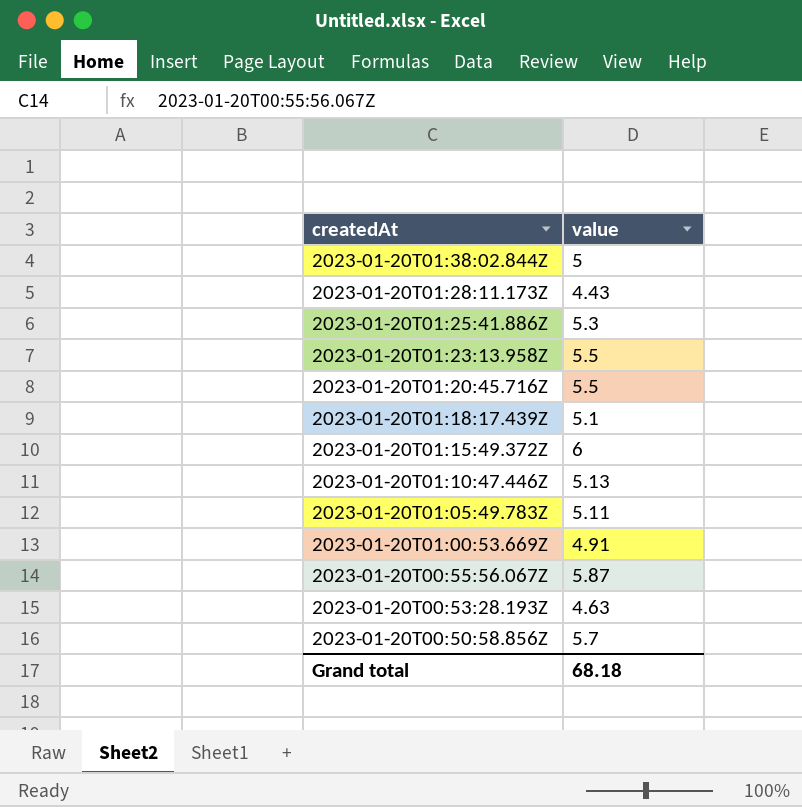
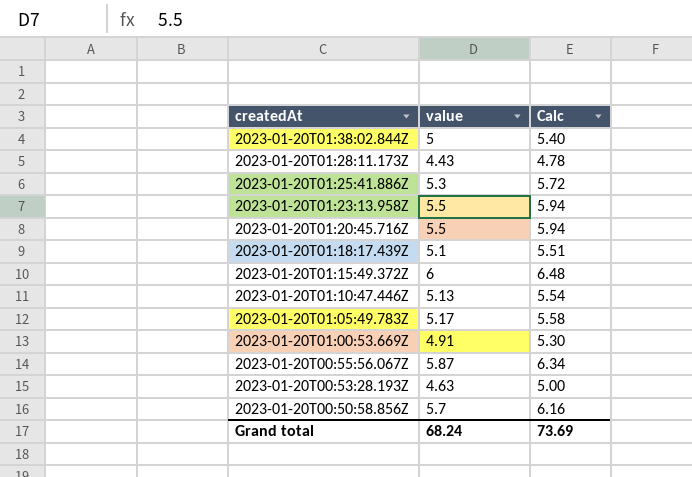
column Calc | formula: none -> [value] * 1.08
2023-01-20T01:05:49.783Z | value: 5.11 -> 5.17
Grand total | value: 68.18 -> 68.24

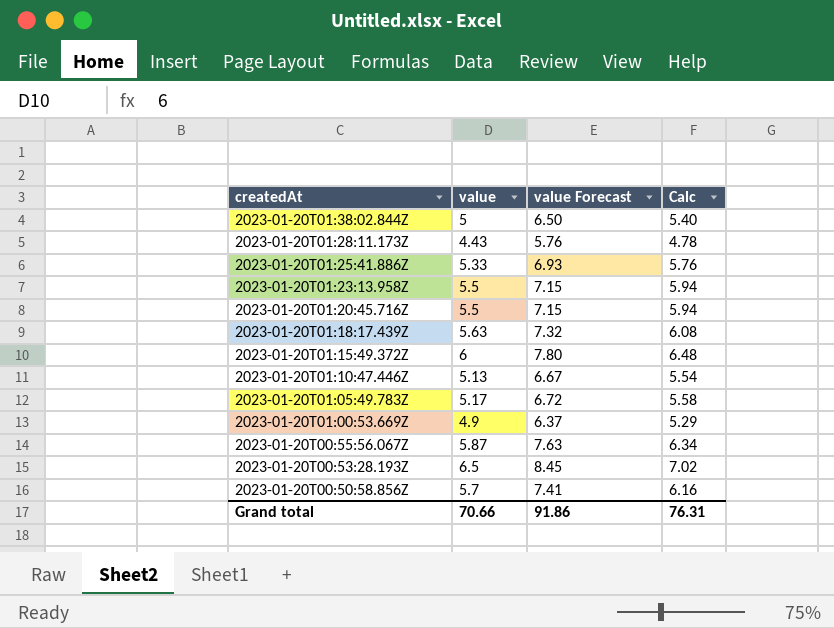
column value Forecast | formula: none -> [value] * 1.3
2023-01-20T01:25:41.886Z | value: 5.3 -> 5.33
2023-01-20T01:25:41.886Z | Calc: 5.72 -> 5.76
2023-01-20T01:18:17.439Z | value: 5.1 -> 5.63
2023-01-20T01:18:17.439Z | Calc: 5.51 -> 6.08
2023-01-20T01:00:53.669Z | value: 4.91 -> 4.9
2023-01-20T01:00:53.669Z | Calc: 5.30 -> 5.29
2023-01-20T00:53:28.193Z | value: 4.63 -> 6.5
2023-01-20T00:53:28.193Z | Calc: 5.00 -> 7.02
Grand total | value: 68.24 -> 70.66
Grand total | Calc: 73.69 -> 76.31

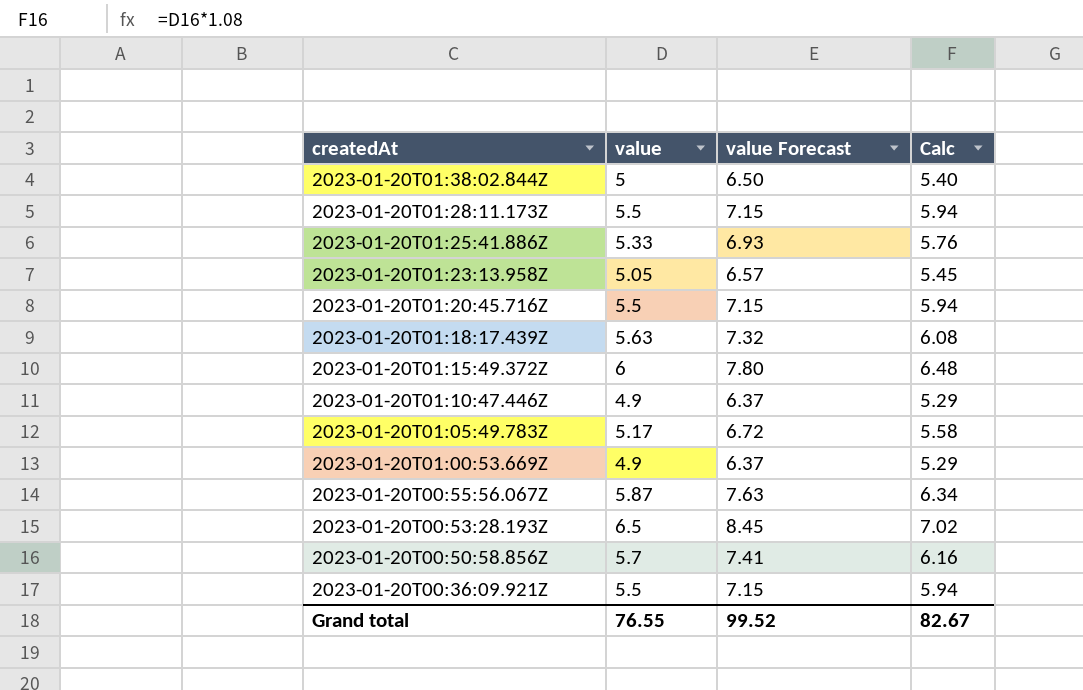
2023-01-20T01:28:11.173Z | value: 4.43 -> 5.5
2023-01-20T01:28:11.173Z | value Forecast: 5.76 -> 7.15
2023-01-20T01:28:11.173Z | Calc: 4.78 -> 5.94
2023-01-20T01:23:13.958Z | value: 5.5 -> 5.05
2023-01-20T01:23:13.958Z | value Forecast: 7.15 -> 6.57
2023-01-20T01:23:13.958Z | Calc: 5.94 -> 5.45
2023-01-20T01:10:47.446Z | value: 5.13 -> 4.9
2023-01-20T01:10:47.446Z | value Forecast: 6.67 -> 6.37
2023-01-20T01:10:47.446Z | Calc: 5.54 -> 5.29
row 2023-01-20T00:36:09.921Z: none -> 5.5 | 7.15 | 5.94
Grand total | value: 70.66 -> 76.55
Grand total | value Forecast: 91.86 -> 99.52
Grand total | Calc: 76.31 -> 82.67

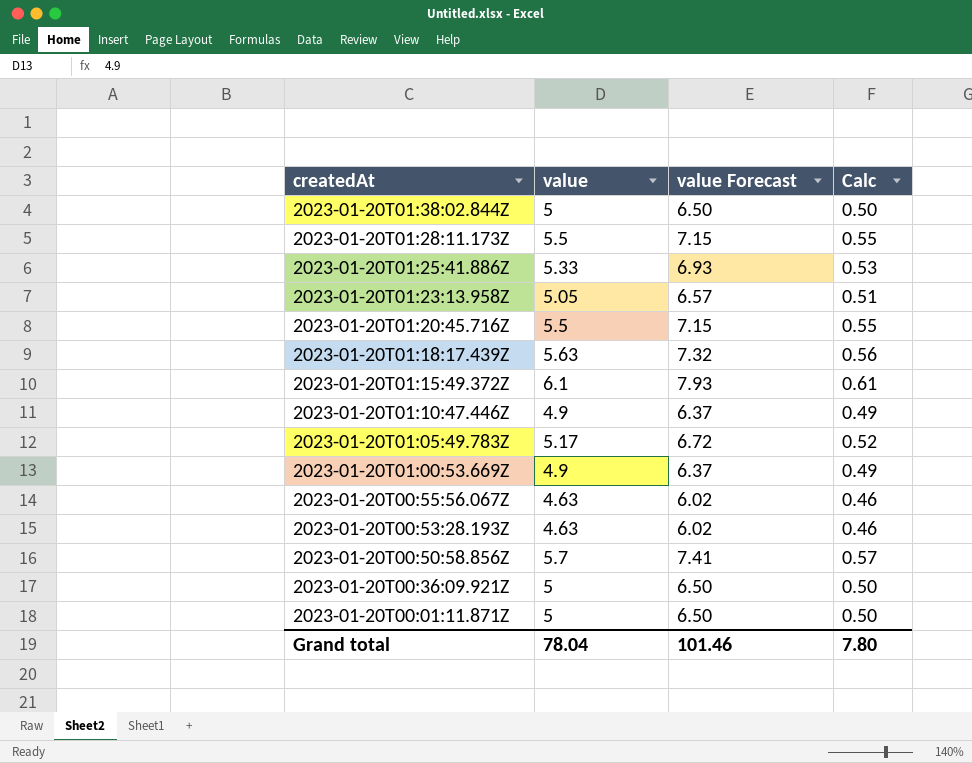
column Calc | formula: [value] * 1.08 -> [value] * 0.1
2023-01-20T01:15:49.372Z | value: 6 -> 6.1
2023-01-20T01:15:49.372Z | value Forecast: 7.80 -> 7.93
2023-01-20T00:55:56.067Z | value: 5.87 -> 4.63
2023-01-20T00:55:56.067Z | value Forecast: 7.63 -> 6.02
2023-01-20T00:53:28.193Z | value: 6.5 -> 4.63
2023-01-20T00:53:28.193Z | value Forecast: 8.45 -> 6.02
2023-01-20T00:36:09.921Z | value: 5.5 -> 5
2023-01-20T00:36:09.921Z | value Forecast: 7.15 -> 6.50
row 2023-01-20T00:01:11.871Z: none -> 5 | 6.50 | 0.50
Grand total | value: 76.55 -> 78.04
Grand total | value Forecast: 99.52 -> 101.46
Grand total | Calc: 82.67 -> 7.80

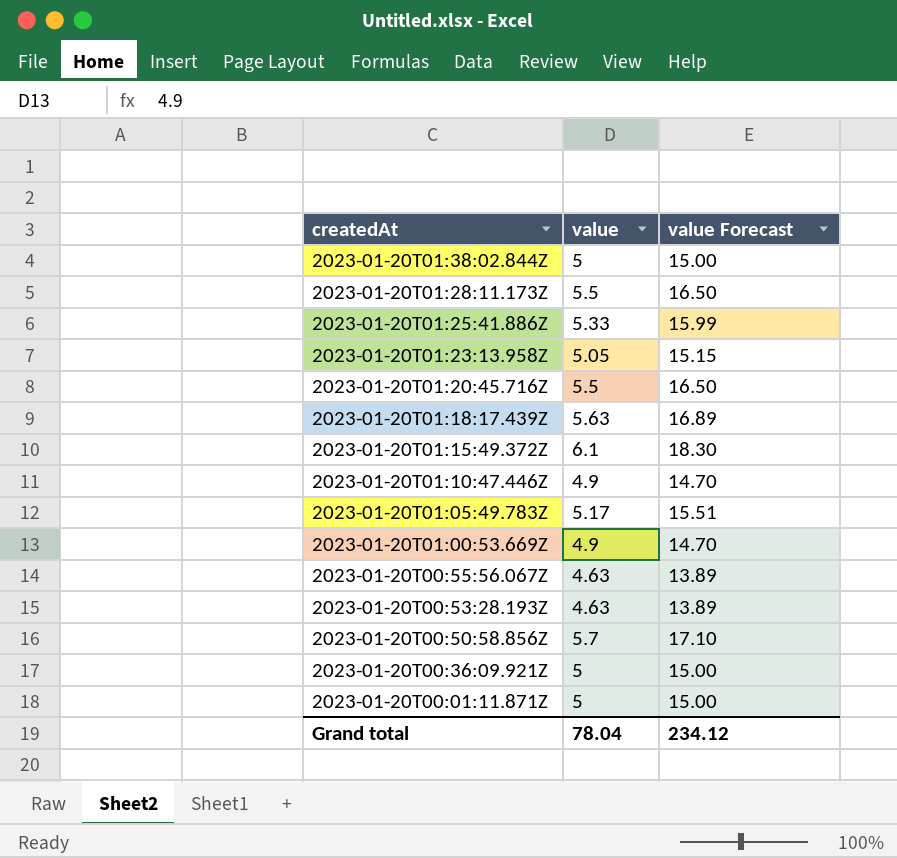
column Calc | formula: [value] * 0.1 -> none
column value Forecast | formula: [value] * 1.3 -> [value] * 3
Grand total | value Forecast: 101.46 -> 234.12

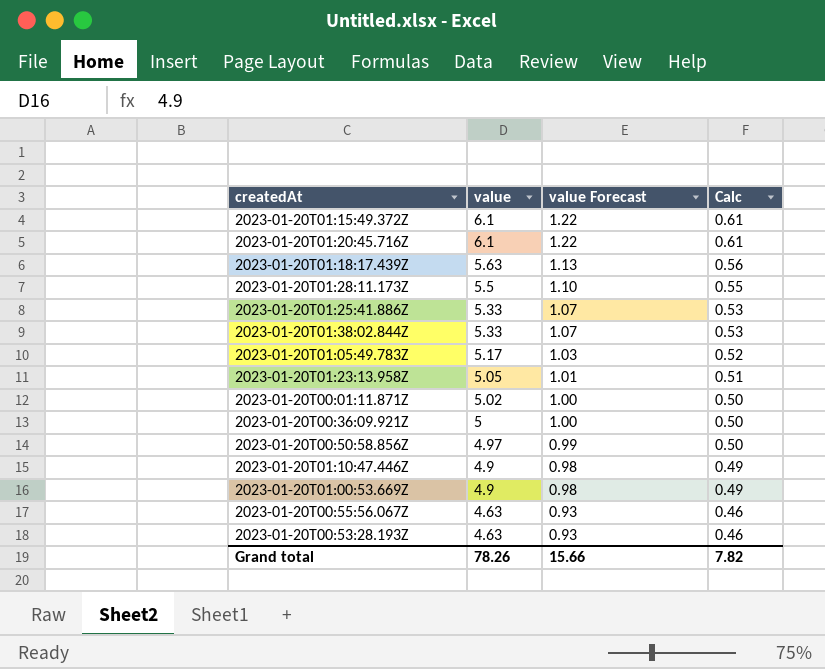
row order: createdAt descending -> value descending
column value Forecast | formula: [value] * 3 -> [value] * 0.2
column Calc | formula: none -> [value] * 0.1
2023-01-20T01:20:45.716Z | value: 5.5 -> 6.1
2023-01-20T01:38:02.844Z | value: 5 -> 5.33
2023-01-20T00:01:11.871Z | value: 5 -> 5.02
2023-01-20T00:50:58.856Z | value: 5.7 -> 4.97
Grand total | value: 78.04 -> 78.26
Grand total | value Forecast: 234.12 -> 15.66

